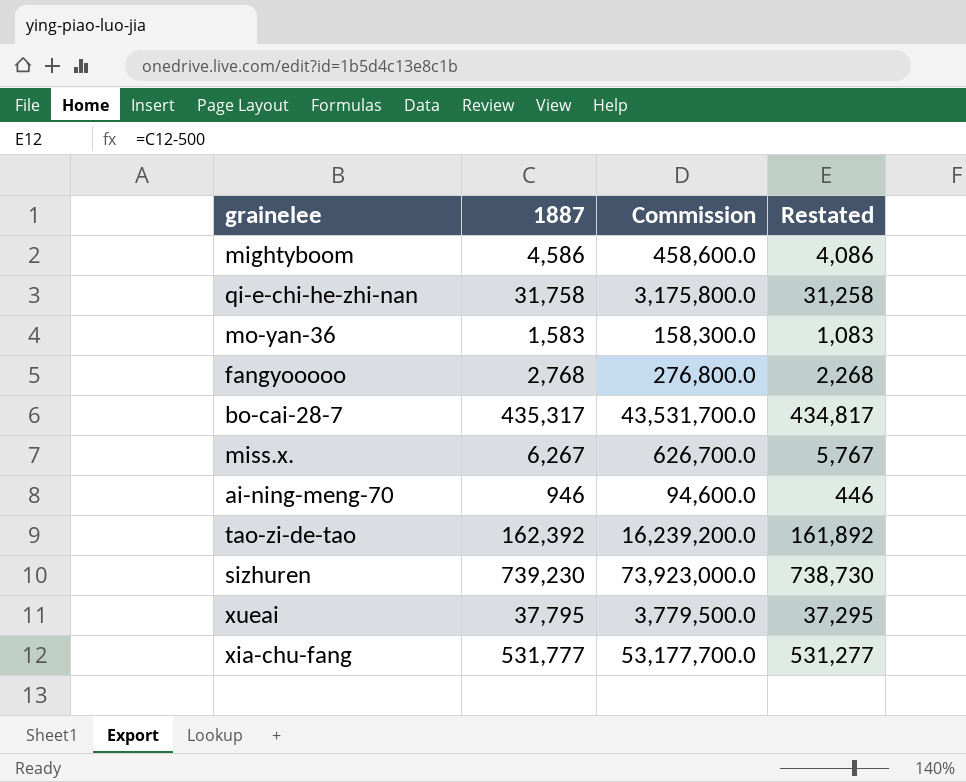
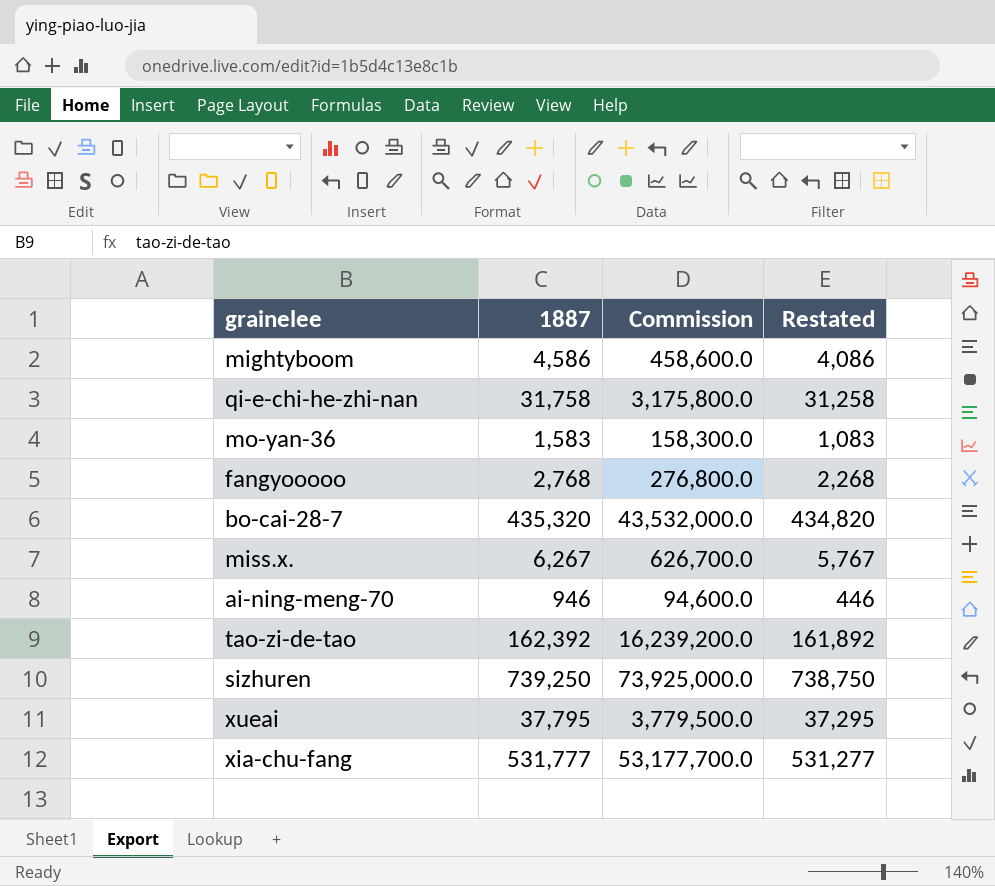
bo-cai-28-7 | 1887: 435,317 -> 435,320
bo-cai-28-7 | Commission: 43,531,700.0 -> 43,532,000.0
bo-cai-28-7 | Restated: 434,817 -> 434,820
sizhuren | 1887: 739,230 -> 739,250
sizhuren | Commission: 73,923,000.0 -> 73,925,000.0
sizhuren | Restated: 738,730 -> 738,750

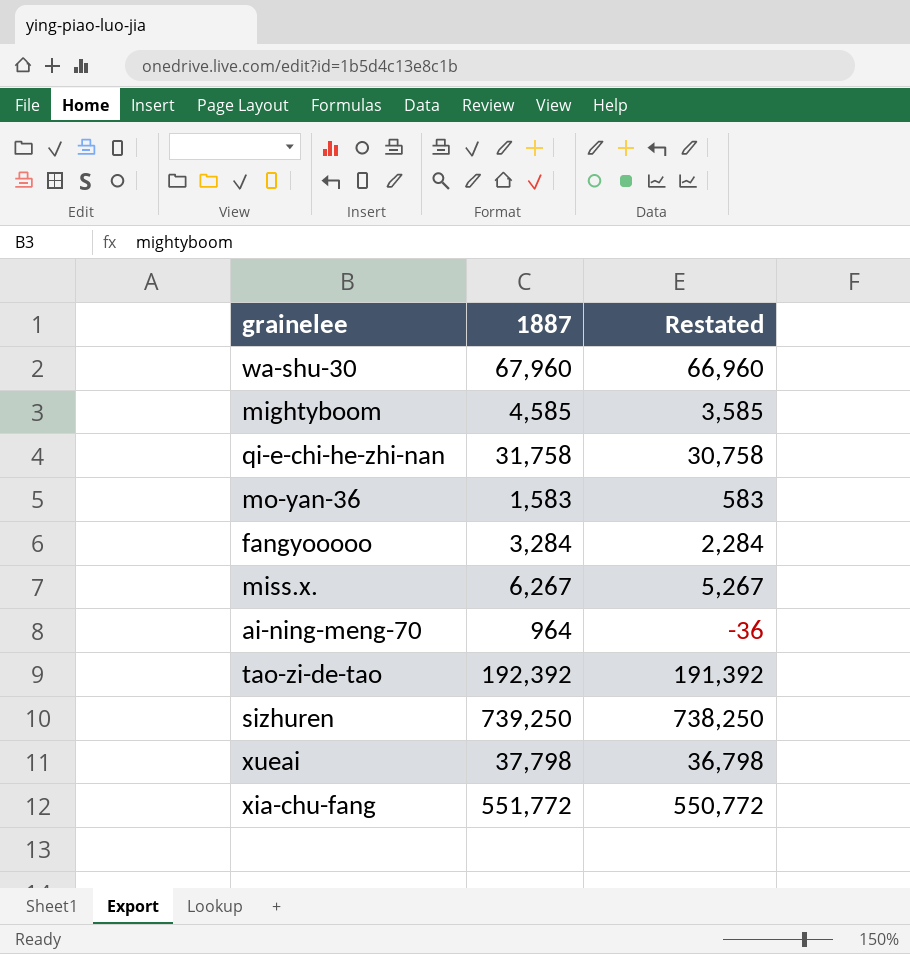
column Commission | formula: [1887] * 100 -> none
column Restated | formula: [1887] - 500 -> [1887] - 1000
row bo-cai-28-7: 435,320 | 43,532,000.0 | 434,820 -> none
row wa-shu-30: none -> 67,960 | 66,960
mightyboom | 1887: 4,586 -> 4,585
fangyooooo | 1887: 2,768 -> 3,284
ai-ning-meng-70 | 1887: 946 -> 964
tao-zi-de-tao | 1887: 162,392 -> 192,392
xueai | 1887: 37,795 -> 37,798
xia-chu-fang | 1887: 531,777 -> 551,772

